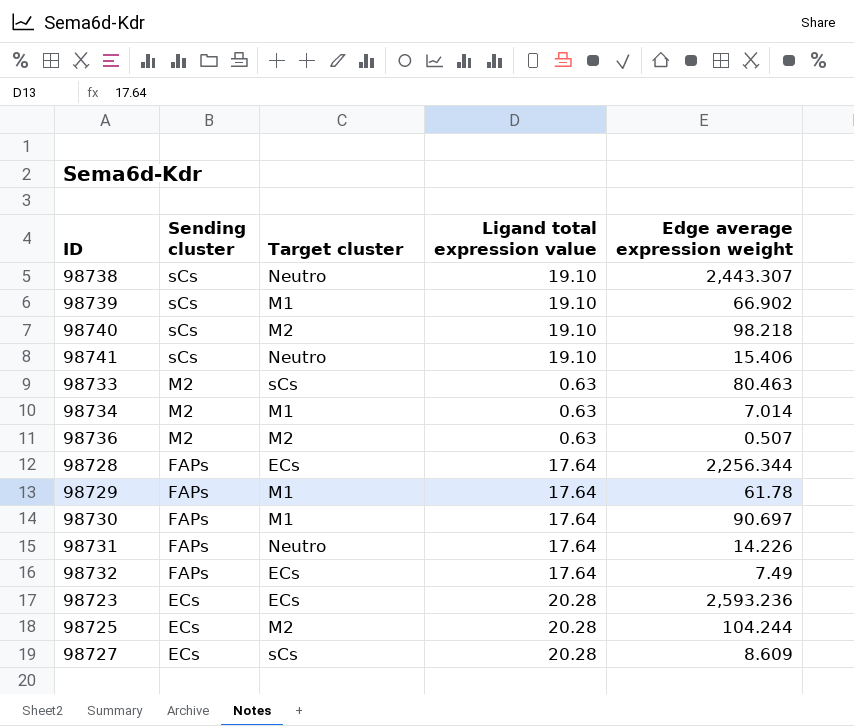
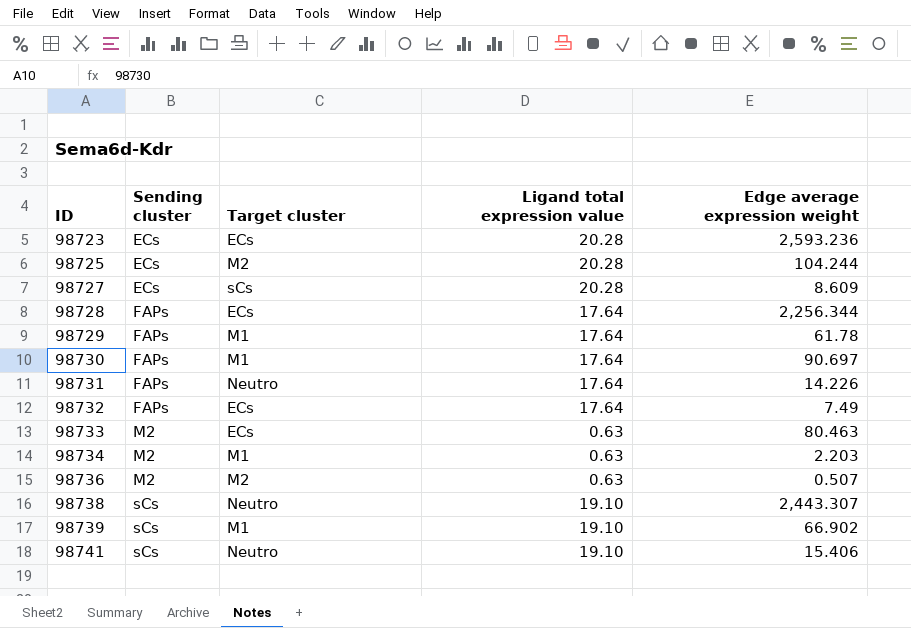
row order: Sending cluster descending -> ID ascending
row 98740: sCs | M2 | 19.10 | 98.218 -> none
98733 | Target cluster: sCs -> ECs
98734 | Edge average expression weight: 7.014 -> 2.203

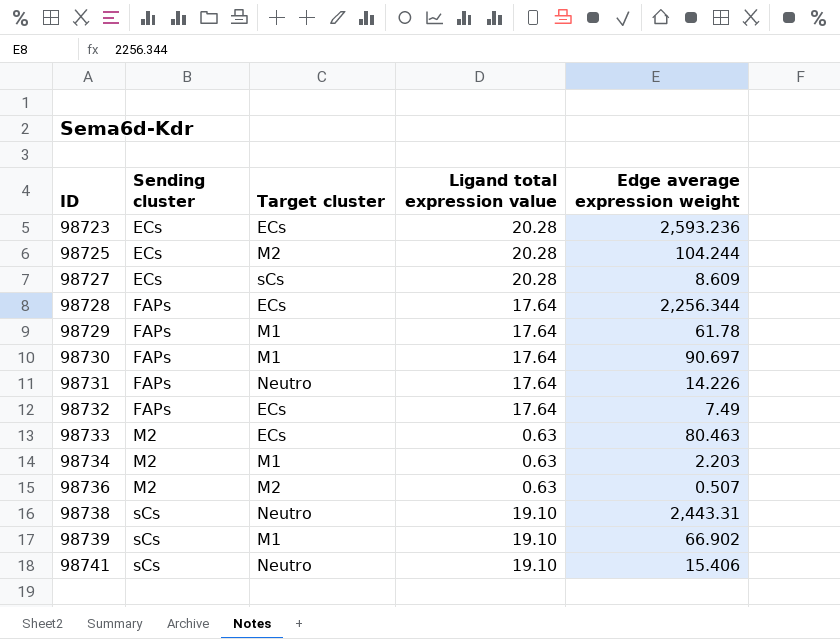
98738 | Edge average expression weight: 2,443.307 -> 2,443.31

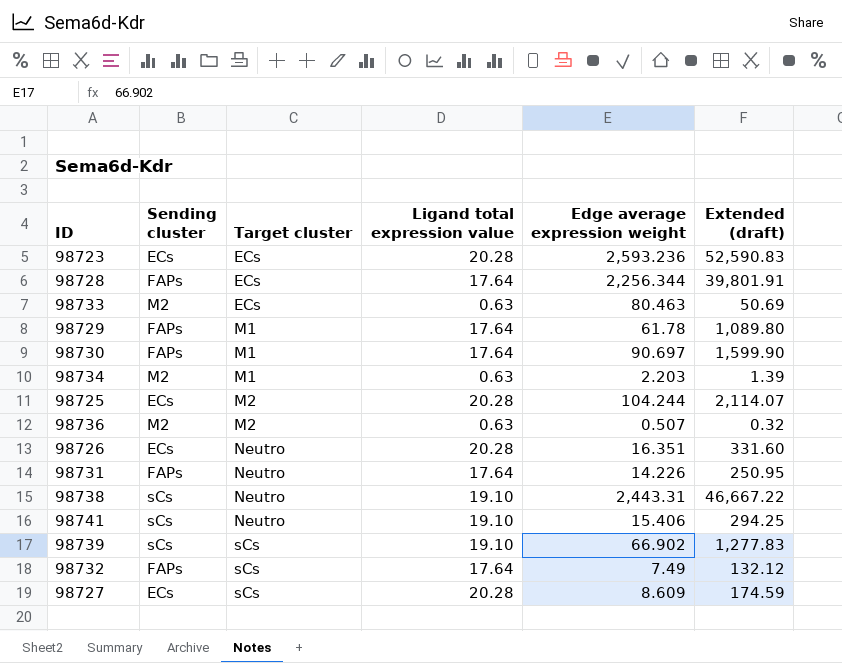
row order: ID ascending -> Target cluster ascending
column Extended (draft) | formula: none -> [Ligand total expression value] * [Edge average expression weight]
row 98726: none -> ECs | Neutro | 20.28 | 16.351 | 331.60
98739 | Target cluster: M1 -> sCs
98732 | Target cluster: ECs -> sCs

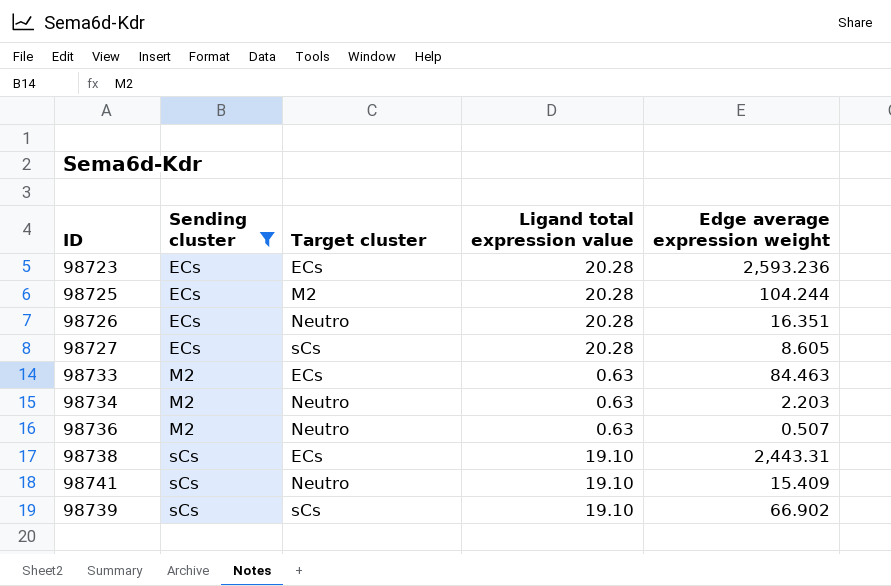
filter: none -> Sending cluster != FAPs
row order: Target cluster ascending -> Sending cluster ascending
column Extended (draft) | formula: [Ligand total expression value] * [Edge average expression weight] -> none
98727 | Edge average expression weight: 8.609 -> 8.605
98733 | Edge average expression weight: 80.463 -> 84.463
98734 | Target cluster: M1 -> Neutro
98736 | Target cluster: M2 -> Neutro
98738 | Target cluster: Neutro -> ECs
98741 | Edge average expression weight: 15.406 -> 15.409

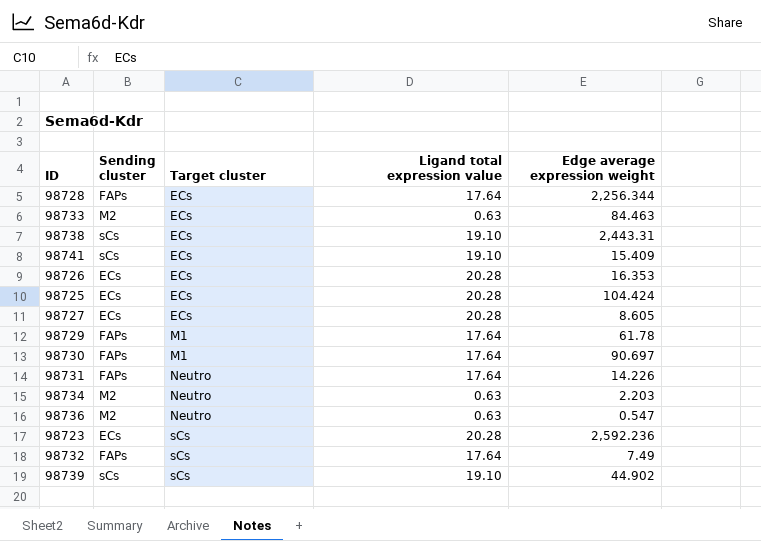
filter: Sending cluster != FAPs -> none
row order: Sending cluster ascending -> Target cluster ascending
98741 | Target cluster: Neutro -> ECs
98726 | Target cluster: Neutro -> ECs
98726 | Edge average expression weight: 16.351 -> 16.353
98725 | Target cluster: M2 -> ECs
98725 | Edge average expression weight: 104.244 -> 104.424
98727 | Target cluster: sCs -> ECs
98736 | Edge average expression weight: 0.507 -> 0.547
98723 | Target cluster: ECs -> sCs
98723 | Edge average expression weight: 2,593.236 -> 2,592.236
98739 | Edge average expression weight: 66.902 -> 44.902

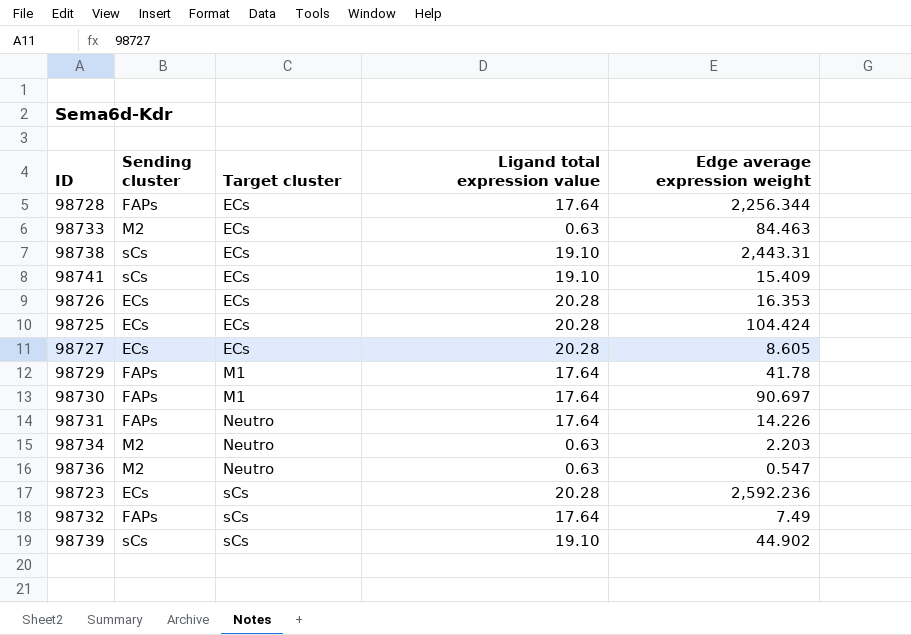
98729 | Edge average expression weight: 61.78 -> 41.78

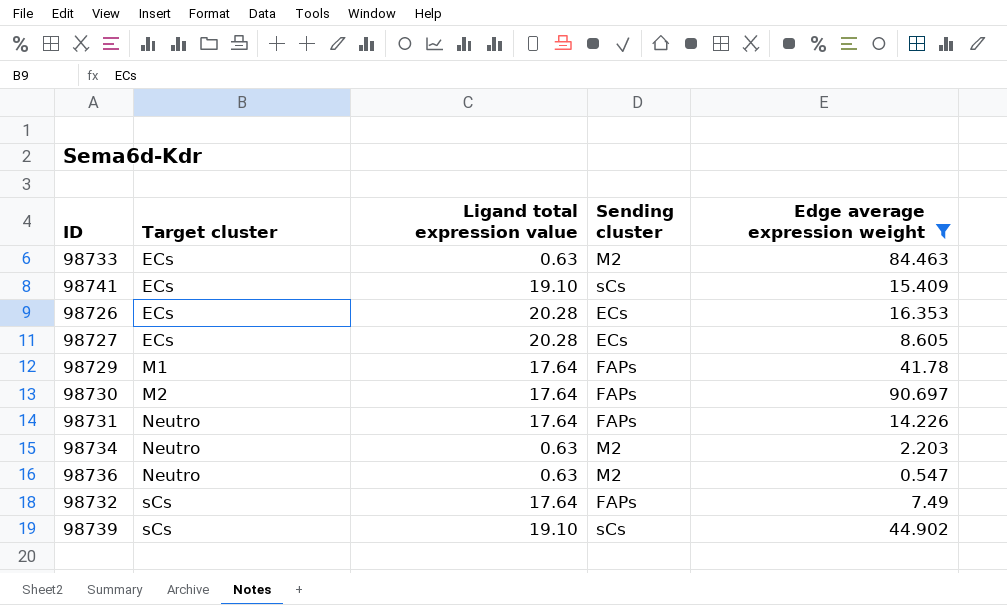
filter: none -> Edge average expression weight <= 90.697
column Sending cluster | position: 2 -> 4
98730 | Target cluster: M1 -> M2

